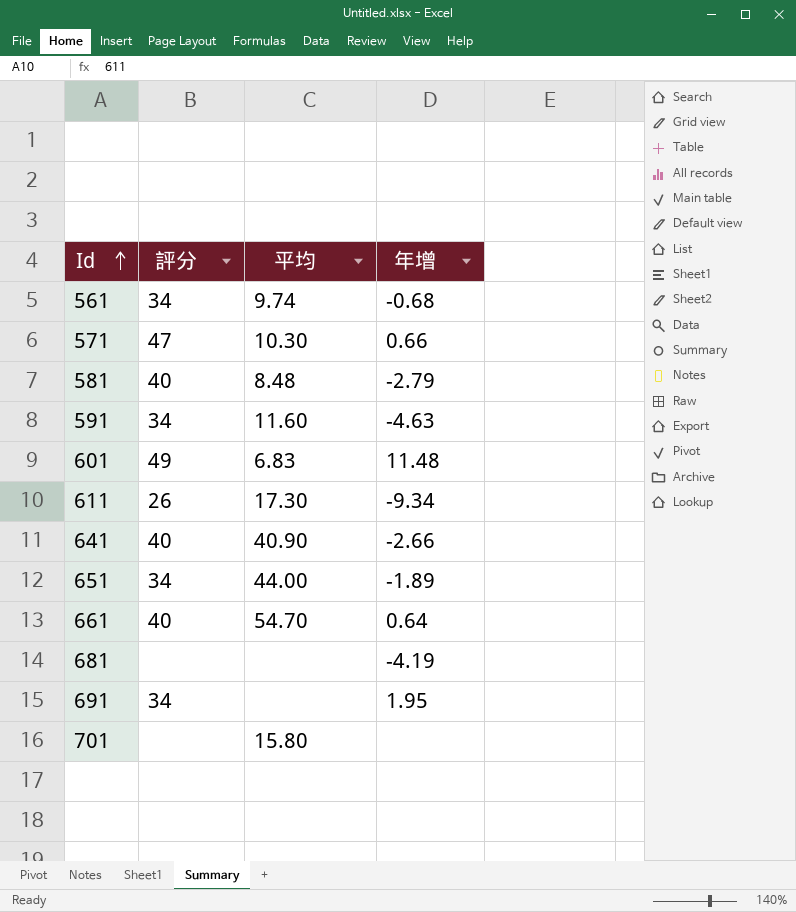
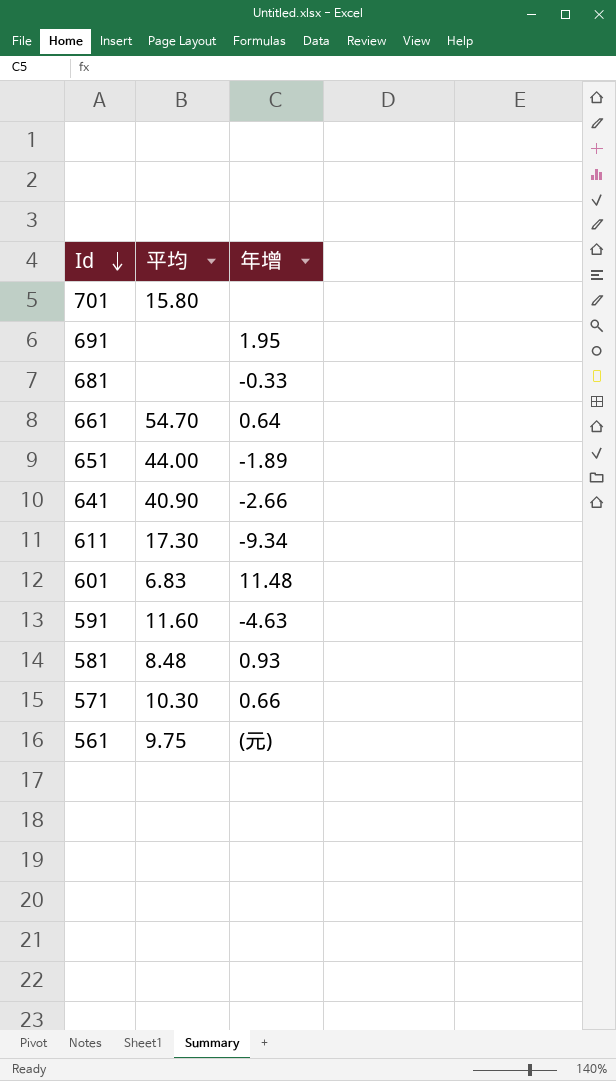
row order: Id ascending -> Id descending
column 評分 | position: 2 -> none
681 | 年增: -4.19 -> -0.33
581 | 年增: -2.79 -> 0.93
561 | 平均: 9.74 -> 9.75
561 | 年增: -0.68 -> (元)

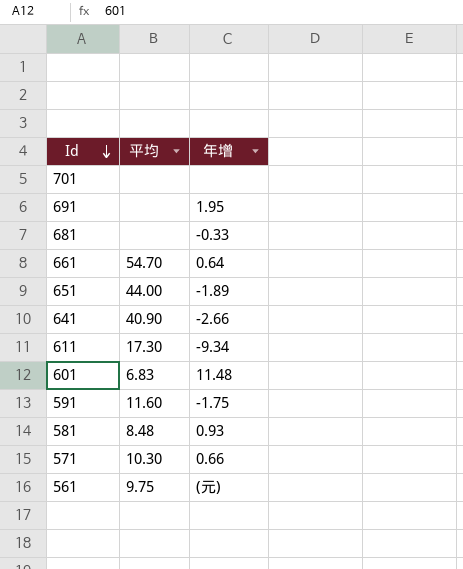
701 | 平均: 15.80 -> none
591 | 年增: -4.63 -> -1.75

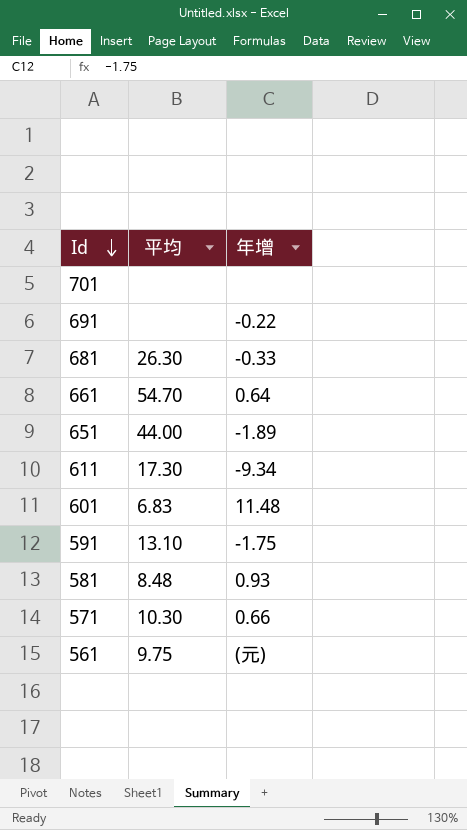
row 641: 40.90 | -2.66 -> none
691 | 年增: 1.95 -> -0.22
681 | 平均: none -> 26.30
591 | 平均: 11.60 -> 13.10

